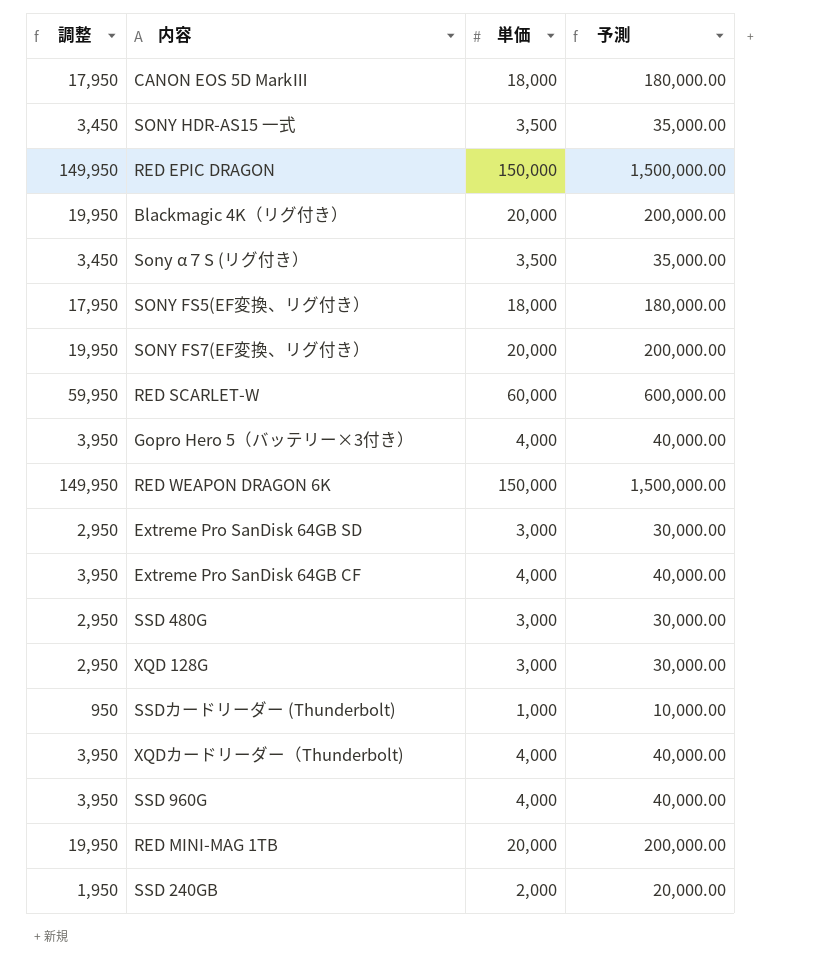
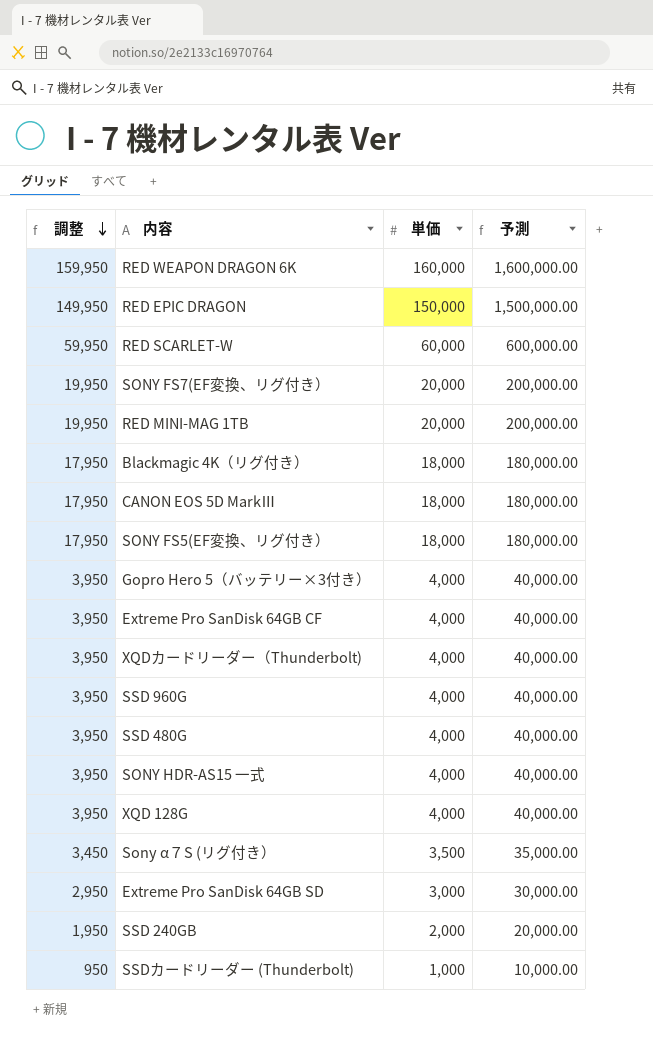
row order: none -> 調整 descending
RED WEAPON DRAGON 6K | 調整: 149,950 -> 159,950
RED WEAPON DRAGON 6K | 単価: 150,000 -> 160,000
RED WEAPON DRAGON 6K | 予測: 1,500,000.00 -> 1,600,000.00
Blackmagic 4K（リグ付き） | 調整: 19,950 -> 17,950
Blackmagic 4K（リグ付き） | 単価: 20,000 -> 18,000
Blackmagic 4K（リグ付き） | 予測: 200,000.00 -> 180,000.00
SSD 480G | 調整: 2,950 -> 3,950
SSD 480G | 単価: 3,000 -> 4,000
SSD 480G | 予測: 30,000.00 -> 40,000.00
SONY HDR-AS15 一式 | 調整: 3,450 -> 3,950
SONY HDR-AS15 一式 | 単価: 3,500 -> 4,000
SONY HDR-AS15 一式 | 予測: 35,000.00 -> 40,000.00
XQD 128G | 調整: 2,950 -> 3,950
XQD 128G | 単価: 3,000 -> 4,000
XQD 128G | 予測: 30,000.00 -> 40,000.00

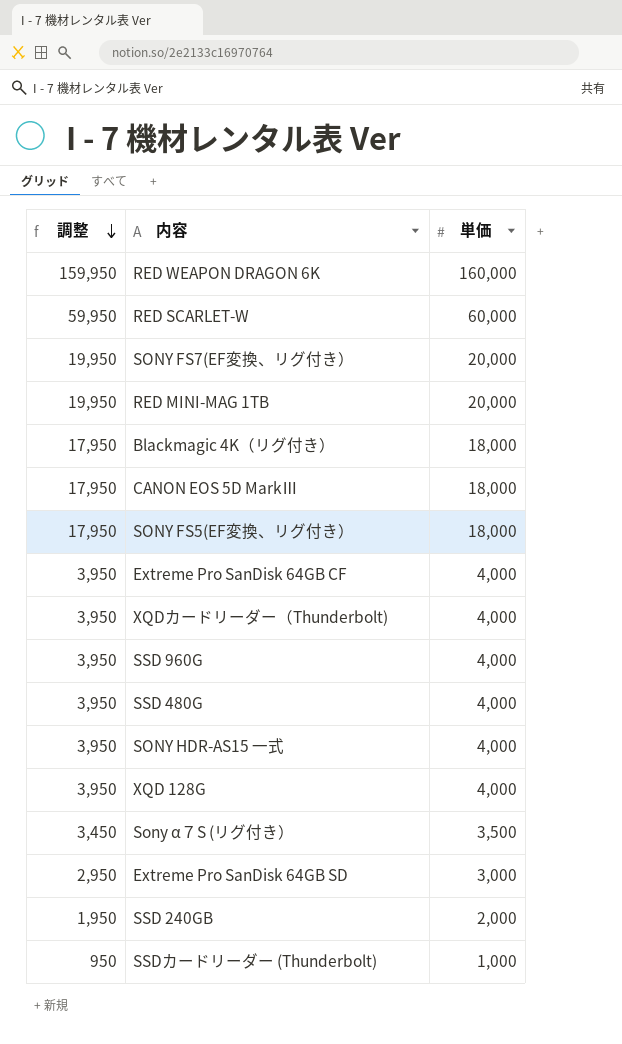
column 予測 | formula: [単価] * 10 -> none
row RED EPIC DRAGON: 149,950 | 150,000 | 1,500,000.00 -> none
row Gopro Hero 5（バッテリー×3付き）: 3,950 | 4,000 | 40,000.00 -> none

